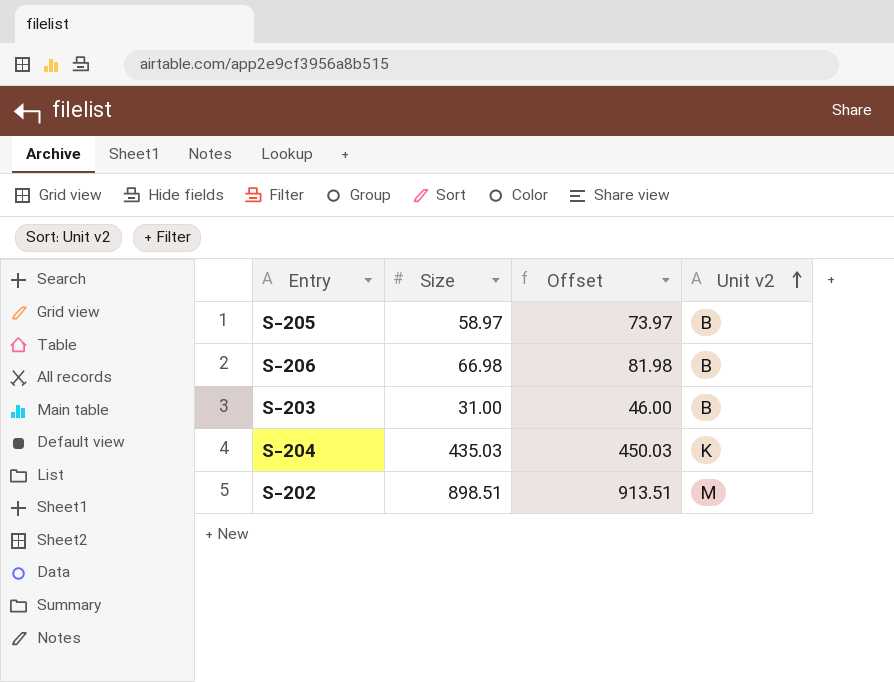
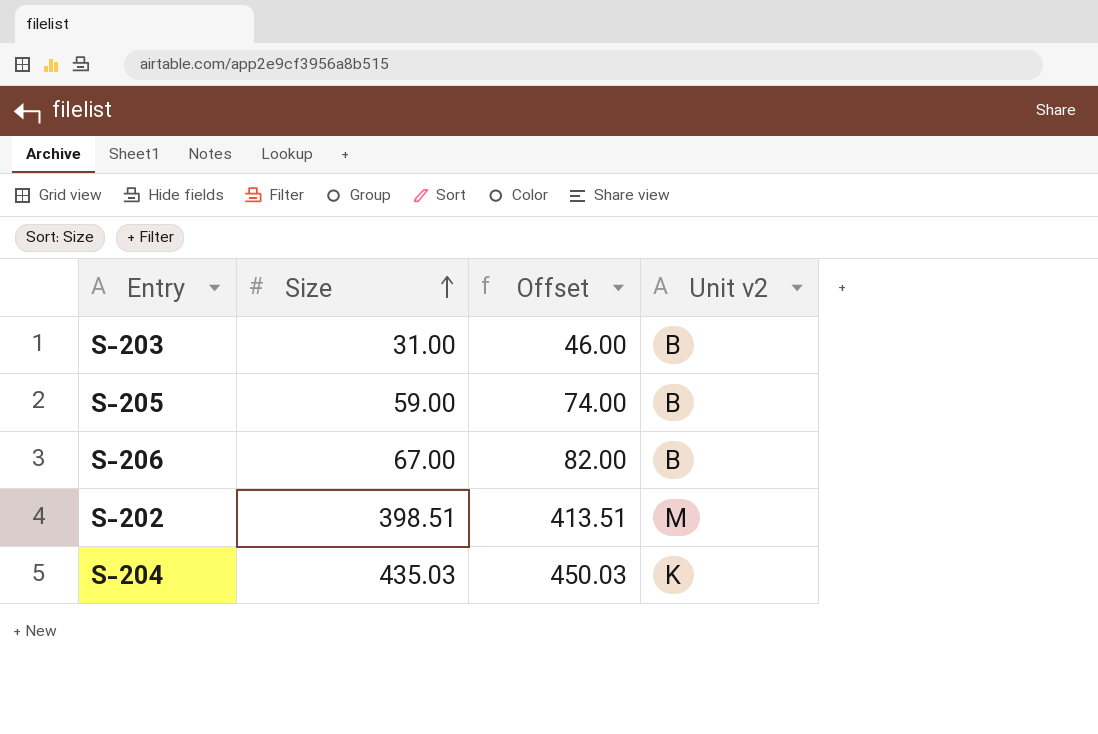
row order: Unit v2 ascending -> Size ascending
S-205 | Size: 58.97 -> 59.00
S-205 | Offset: 73.97 -> 74.00
S-206 | Size: 66.98 -> 67.00
S-206 | Offset: 81.98 -> 82.00
S-202 | Size: 898.51 -> 398.51
S-202 | Offset: 913.51 -> 413.51

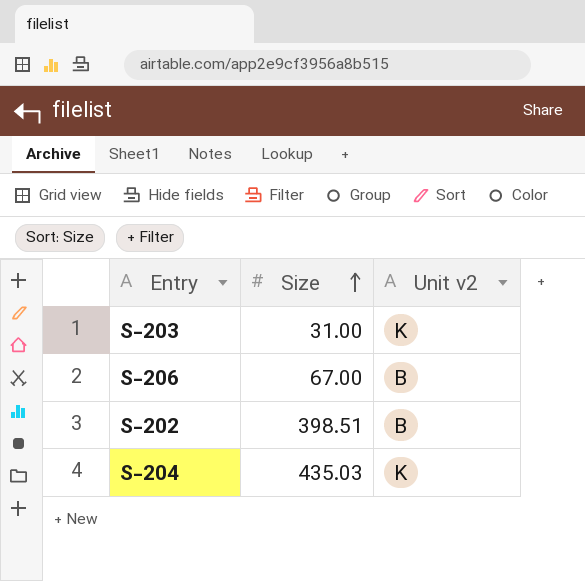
column Offset | formula: [Size] + 15 -> none
row S-205: 59.00 | 74.00 | B -> none
S-203 | Unit v2: B -> K
S-202 | Unit v2: M -> B

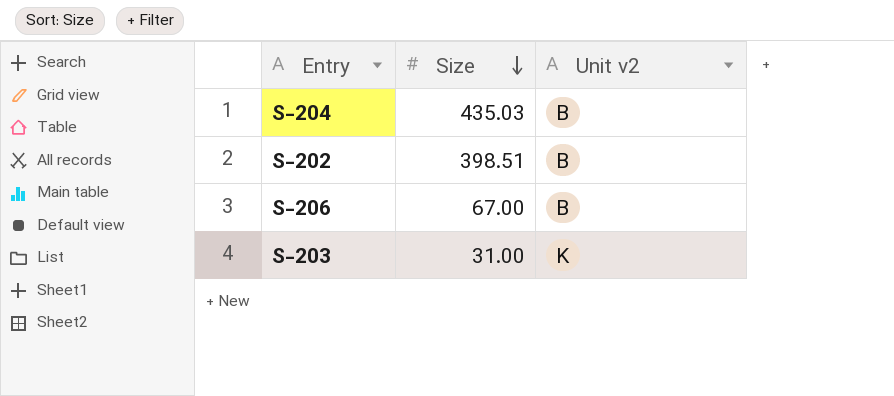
row order: Size ascending -> Size descending
S-204 | Unit v2: K -> B

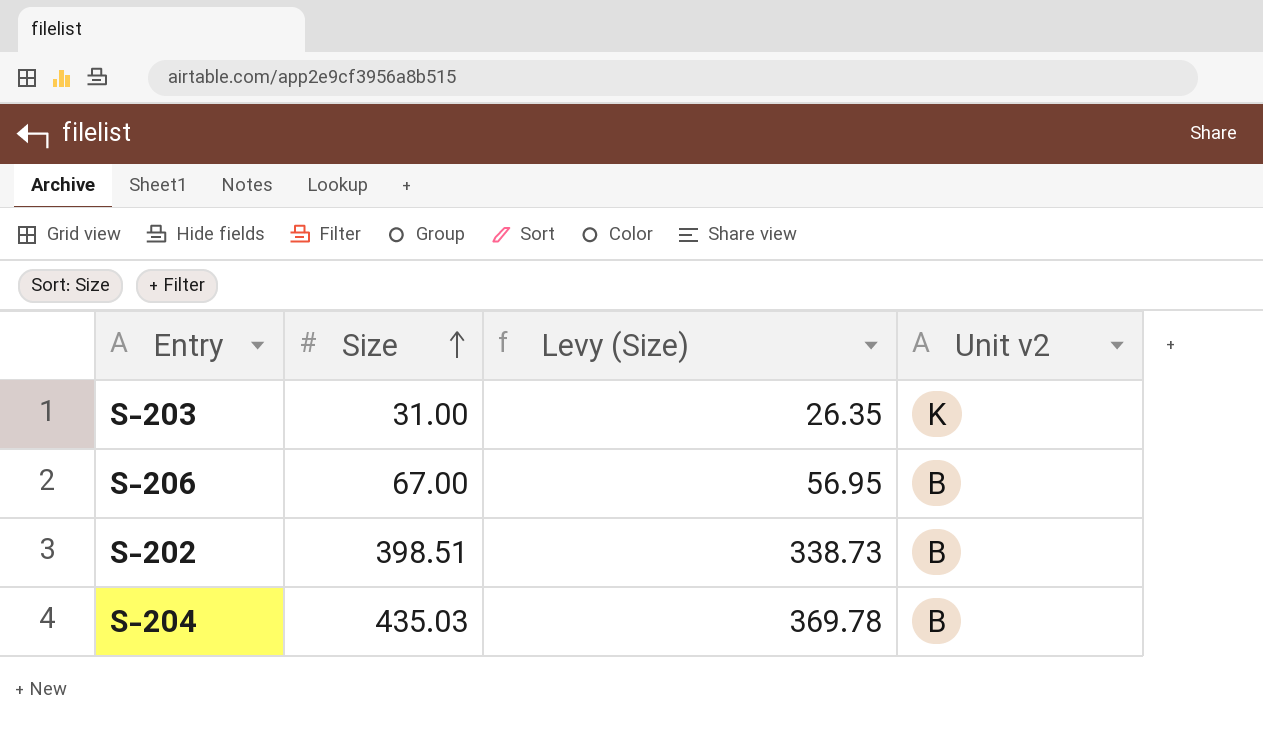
row order: Size descending -> Size ascending
column Levy (Size) | formula: none -> [Size] * 0.85

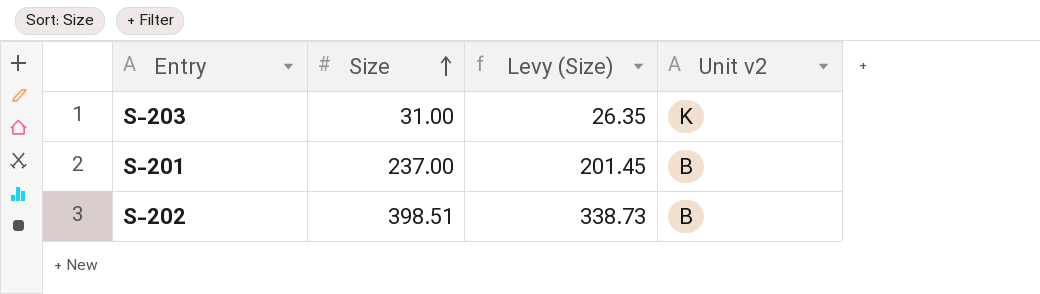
row S-206: 67.00 | 56.95 | B -> none
row S-204: 435.03 | 369.78 | B -> none
row S-201: none -> 237.00 | 201.45 | B

